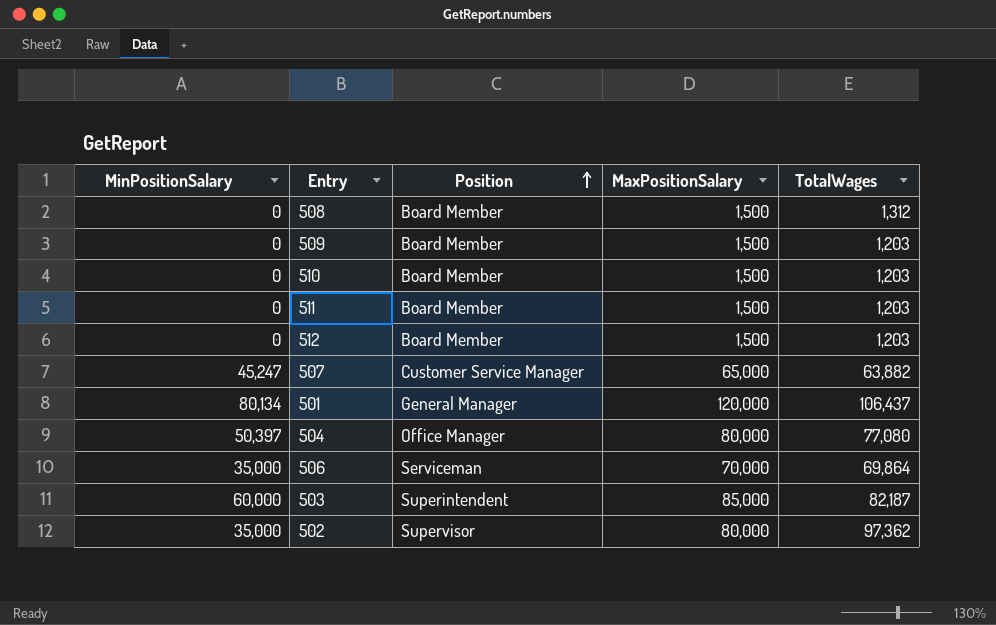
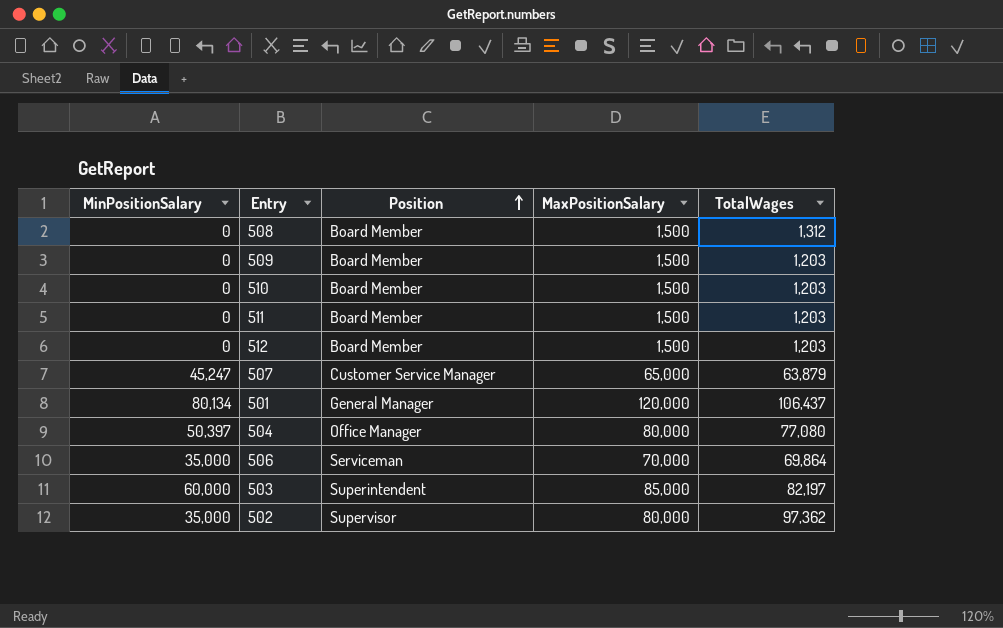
507 | TotalWages: 63,882 -> 63,879
503 | TotalWages: 82,187 -> 82,197

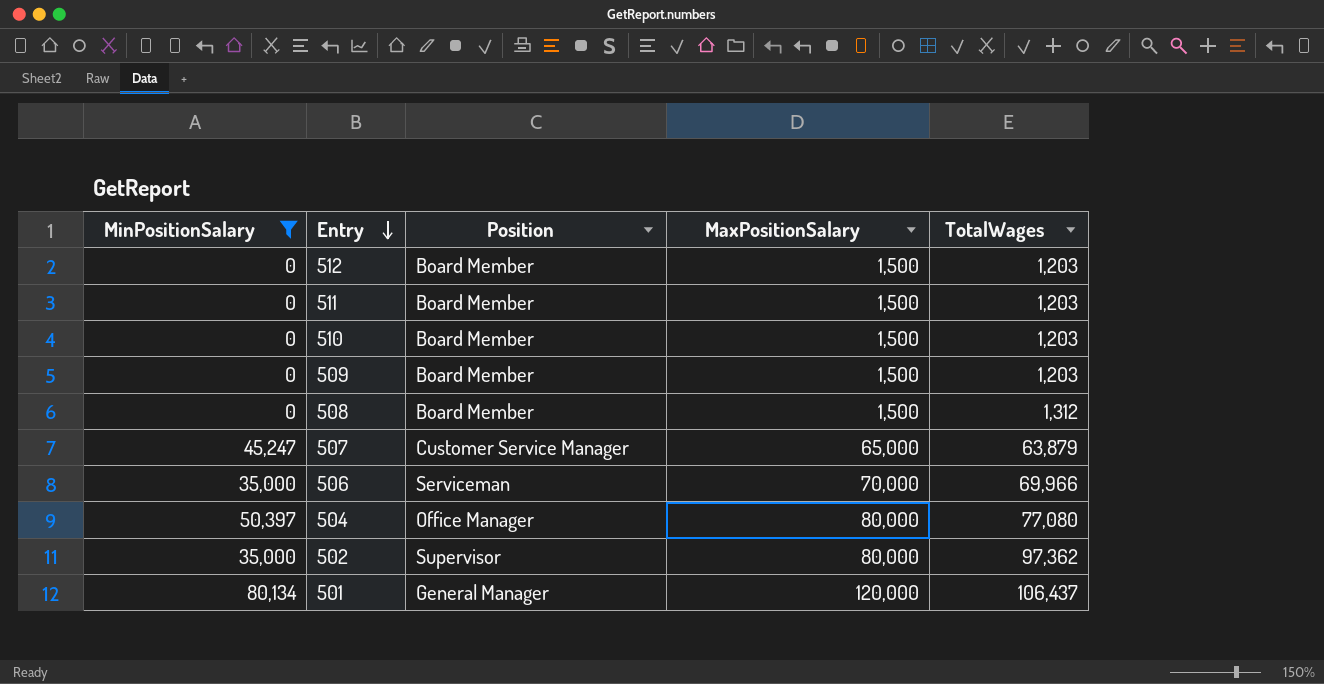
filter: none -> MinPositionSalary != 60,000
row order: Position ascending -> Entry descending
506 | TotalWages: 69,864 -> 69,966

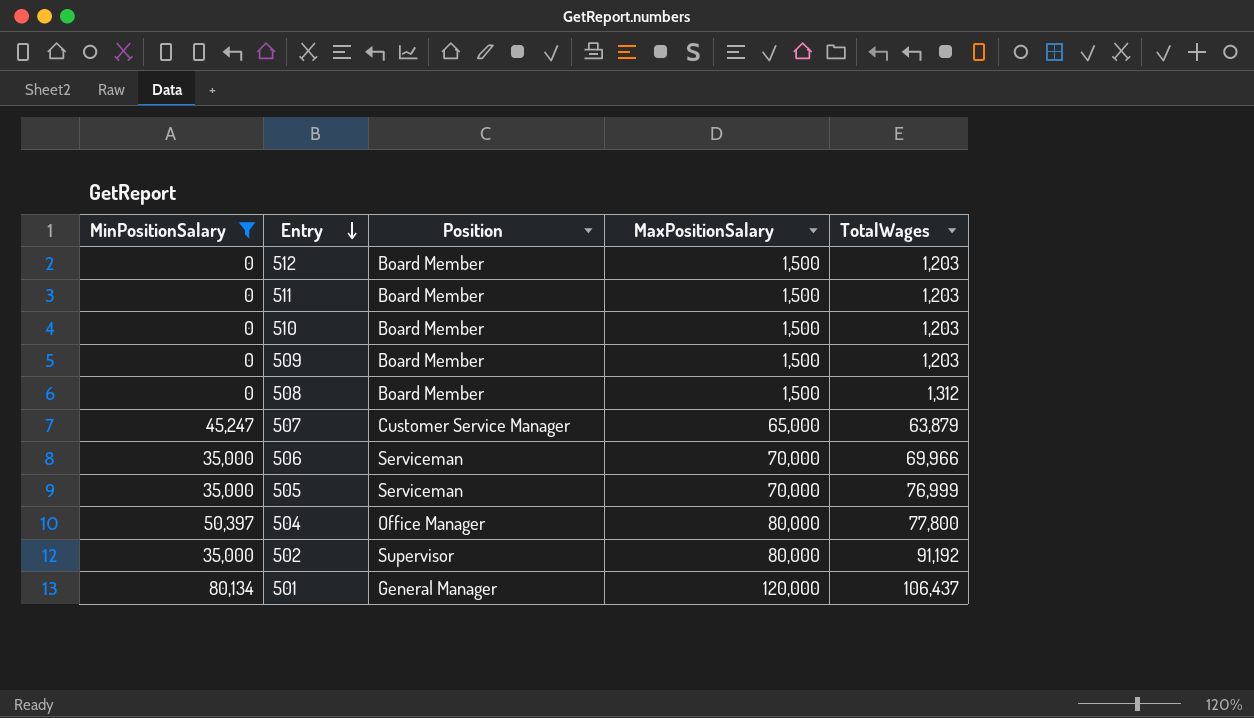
row 505: none -> 35,000 | Serviceman | 70,000 | 76,999
504 | TotalWages: 77,080 -> 77,800
502 | TotalWages: 97,362 -> 91,192

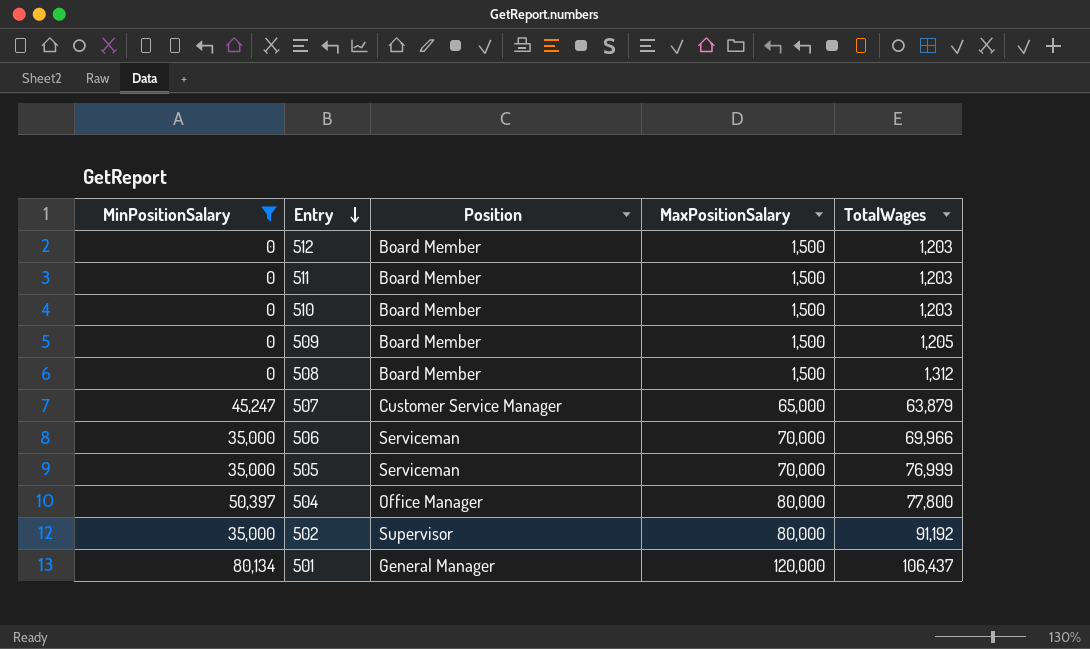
509 | TotalWages: 1,203 -> 1,205

